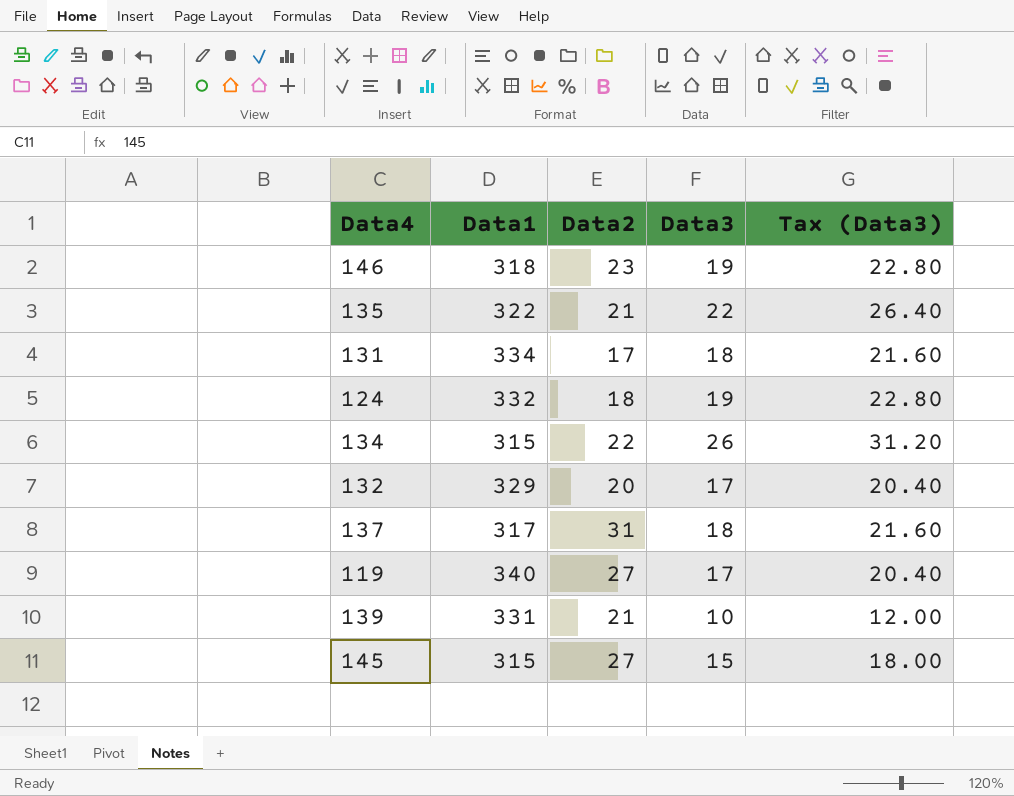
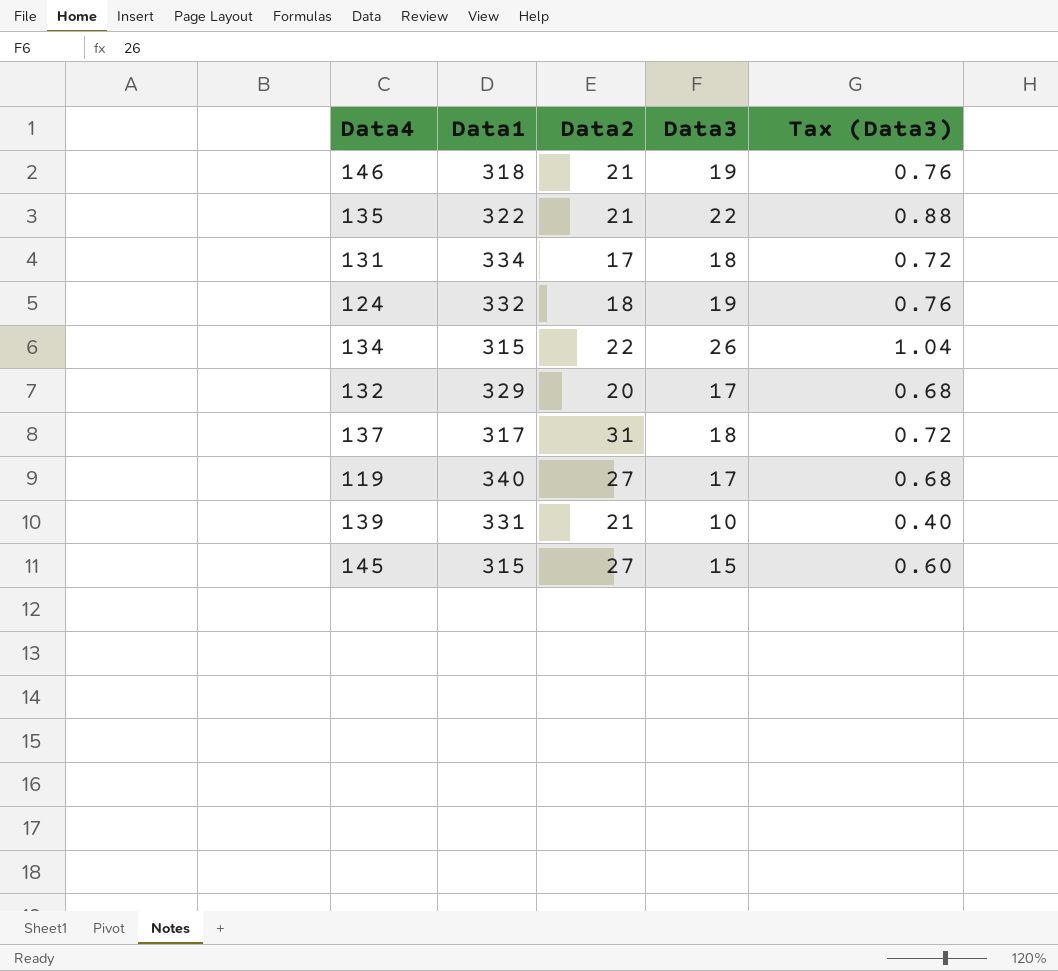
column Tax (Data3) | formula: [Data3] * 1.2 -> [Data3] * 0.04
146 | Data2: 23 -> 21

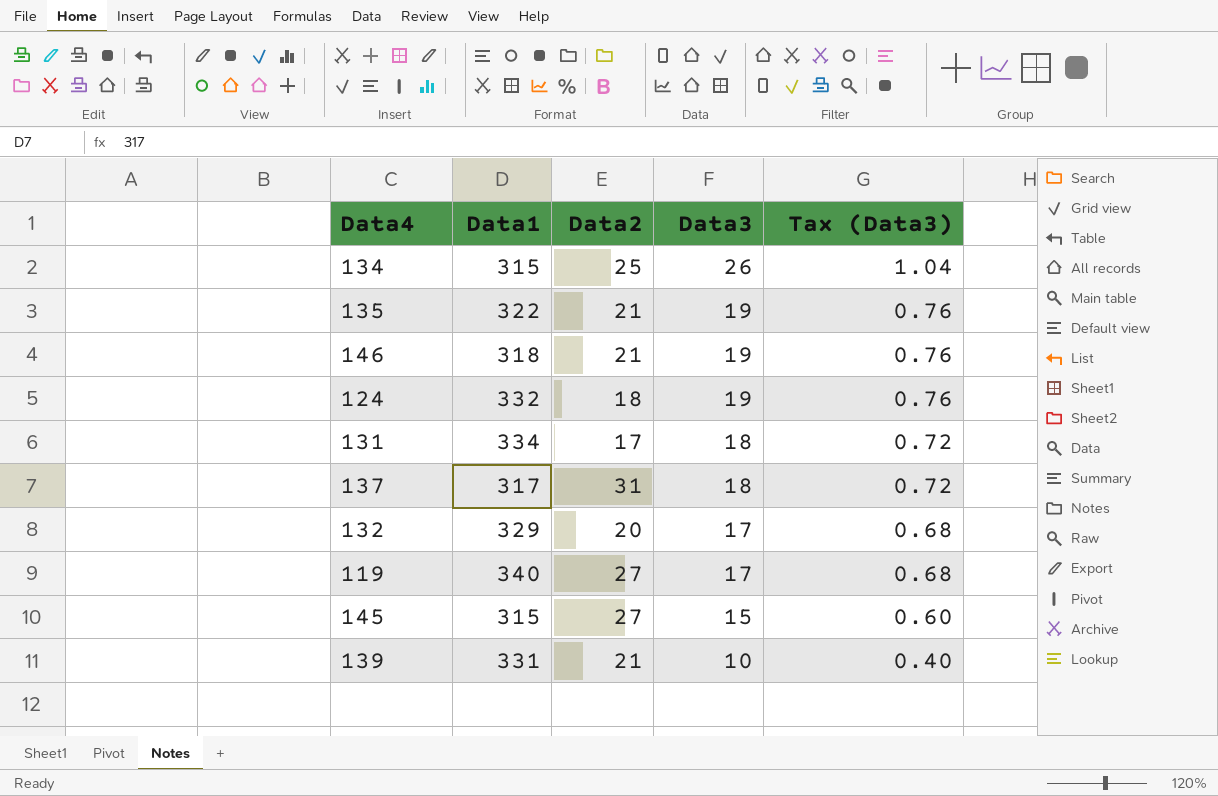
row order: none -> Data3 descending
134 | Data2: 22 -> 25
135 | Data3: 22 -> 19
135 | Tax (Data3): 0.88 -> 0.76

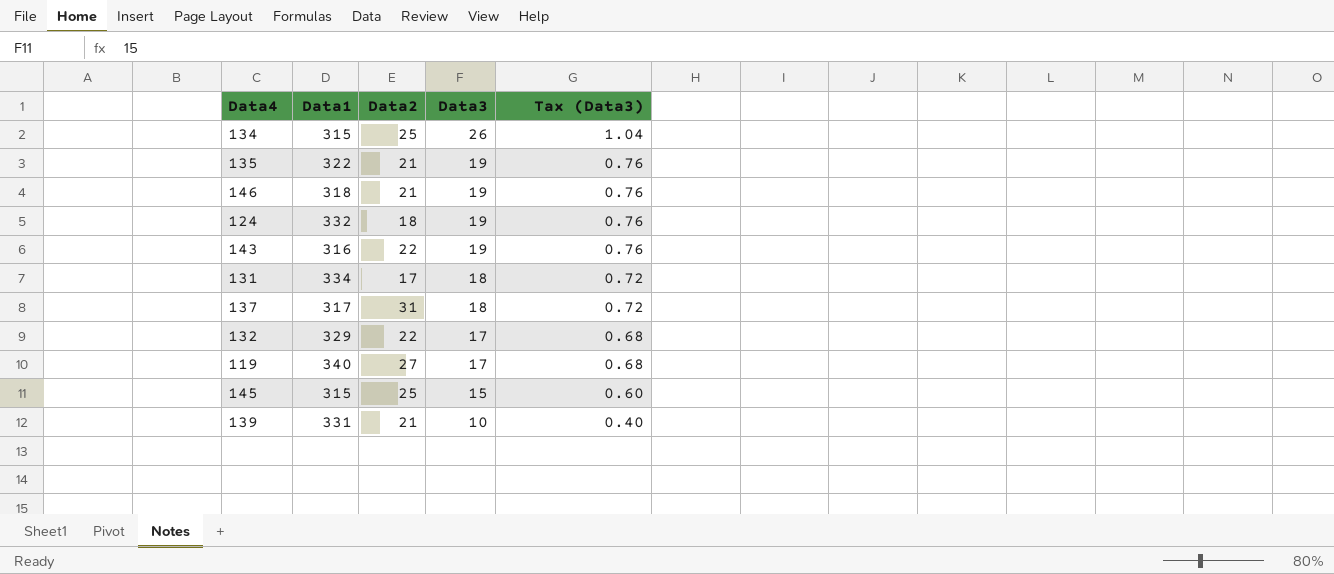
row 143: none -> 316 | 22 | 19 | 0.76
132 | Data2: 20 -> 22
145 | Data2: 27 -> 25

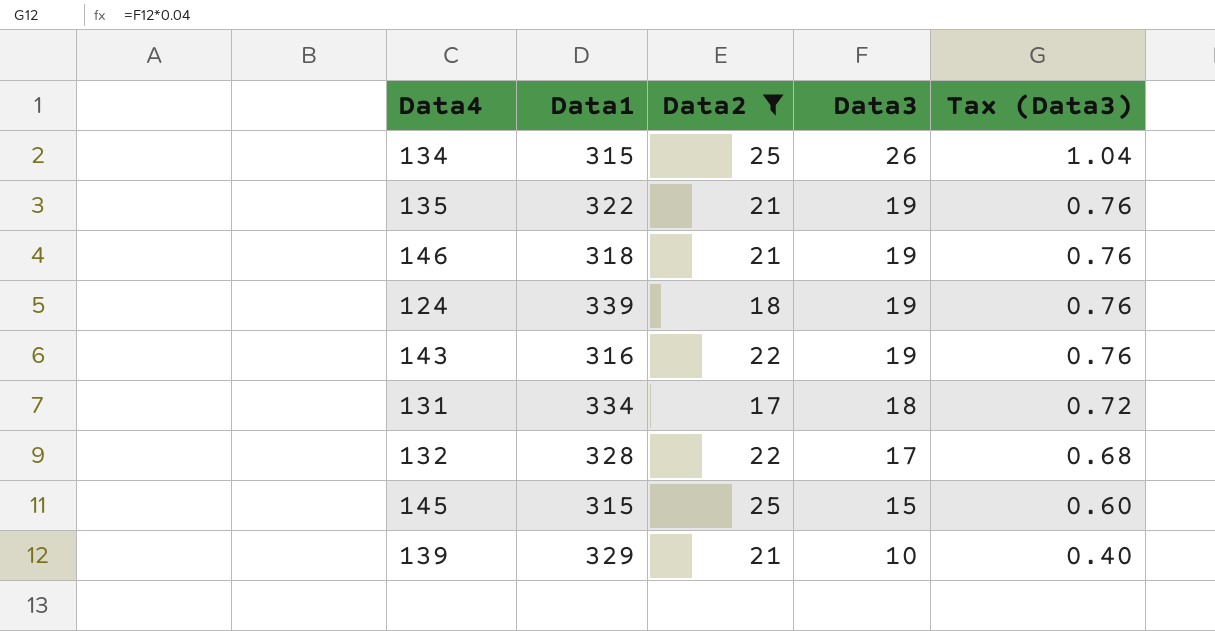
filter: none -> Data2 <= 25
124 | Data1: 332 -> 339
132 | Data1: 329 -> 328
139 | Data1: 331 -> 329

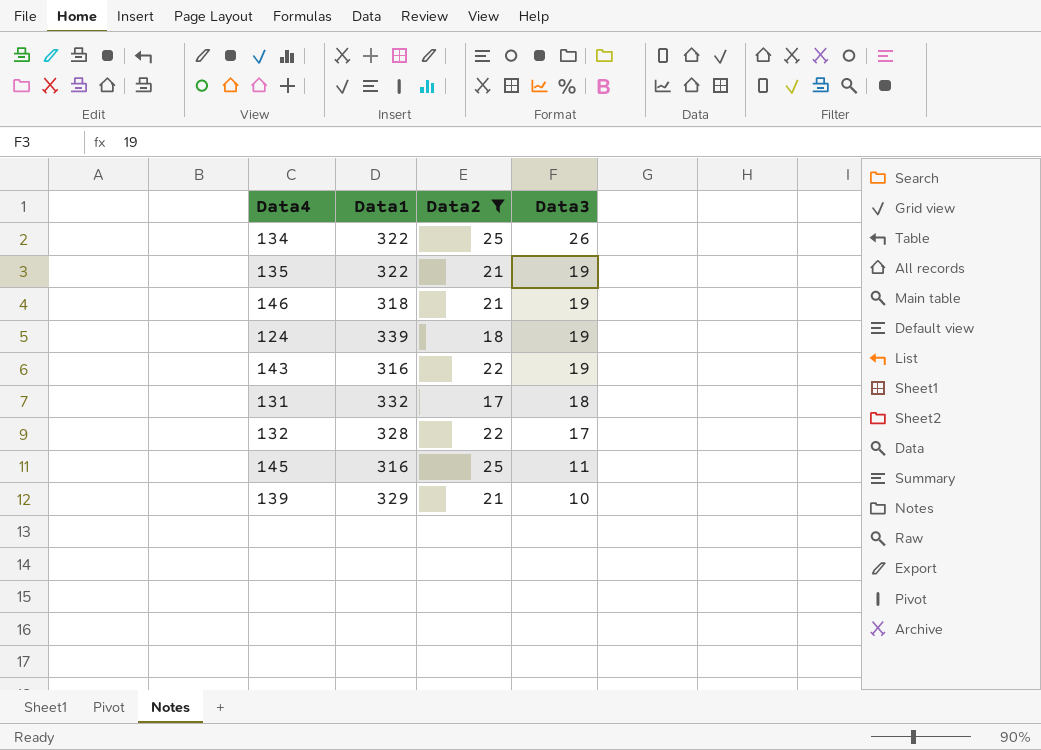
column Tax (Data3) | formula: [Data3] * 0.04 -> none
134 | Data1: 315 -> 322
131 | Data1: 334 -> 332
145 | Data1: 315 -> 316
145 | Data3: 15 -> 11

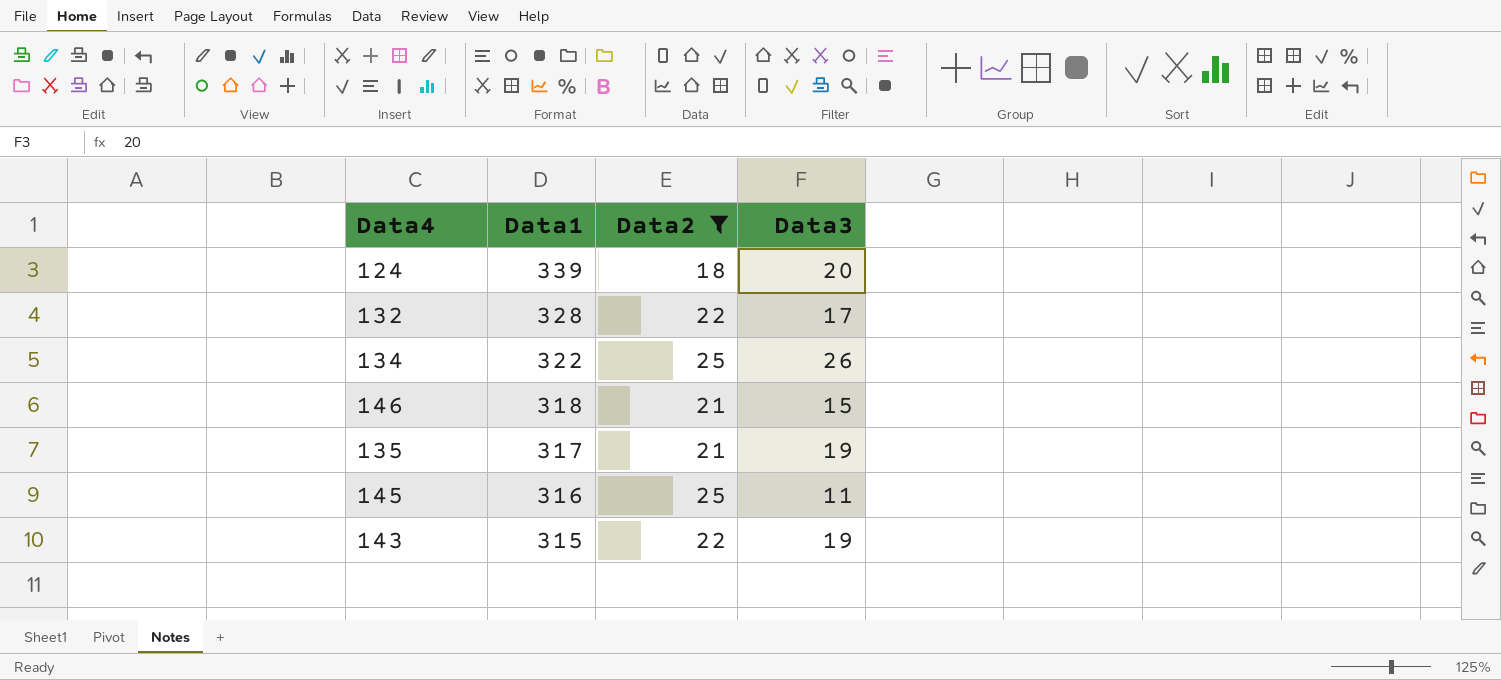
row order: Data3 descending -> Data1 descending
row 131: 332 | 17 | 18 -> none
row 139: 329 | 21 | 10 -> none
124 | Data3: 19 -> 20
146 | Data3: 19 -> 15
135 | Data1: 322 -> 317
143 | Data1: 316 -> 315

